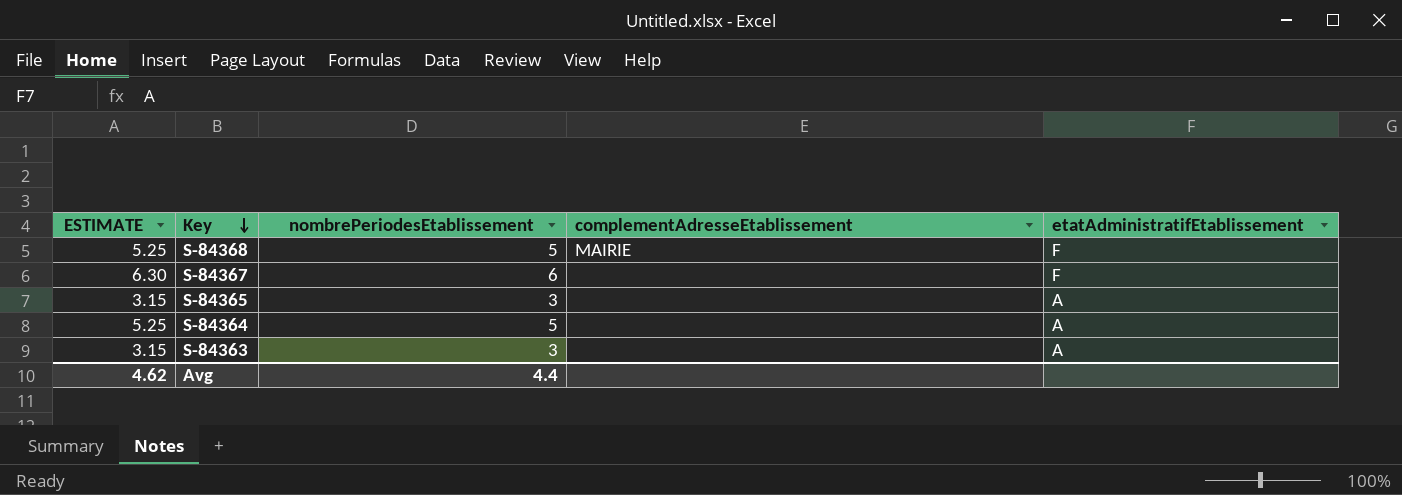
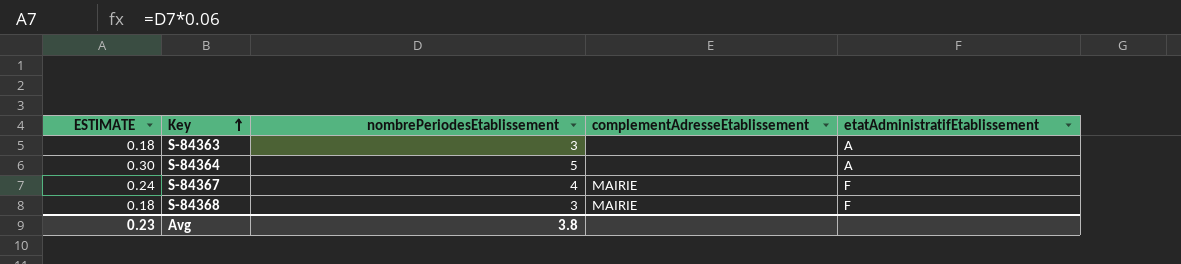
row order: Key descending -> Key ascending
column ESTIMATE | formula: [nombrePeriodesEtablissement] * 1.05 -> [nombrePeriodesEtablissement] * 0.06
row S-84365: 3.15 | 3 | none | A -> none
S-84367 | nombrePeriodesEtablissement: 6 -> 4
S-84367 | complementAdresseEtablissement: none -> MAIRIE
S-84368 | nombrePeriodesEtablissement: 5 -> 3
Avg | ESTIMATE: 4.62 -> 0.23
Avg | nombrePeriodesEtablissement: 4.4 -> 3.8

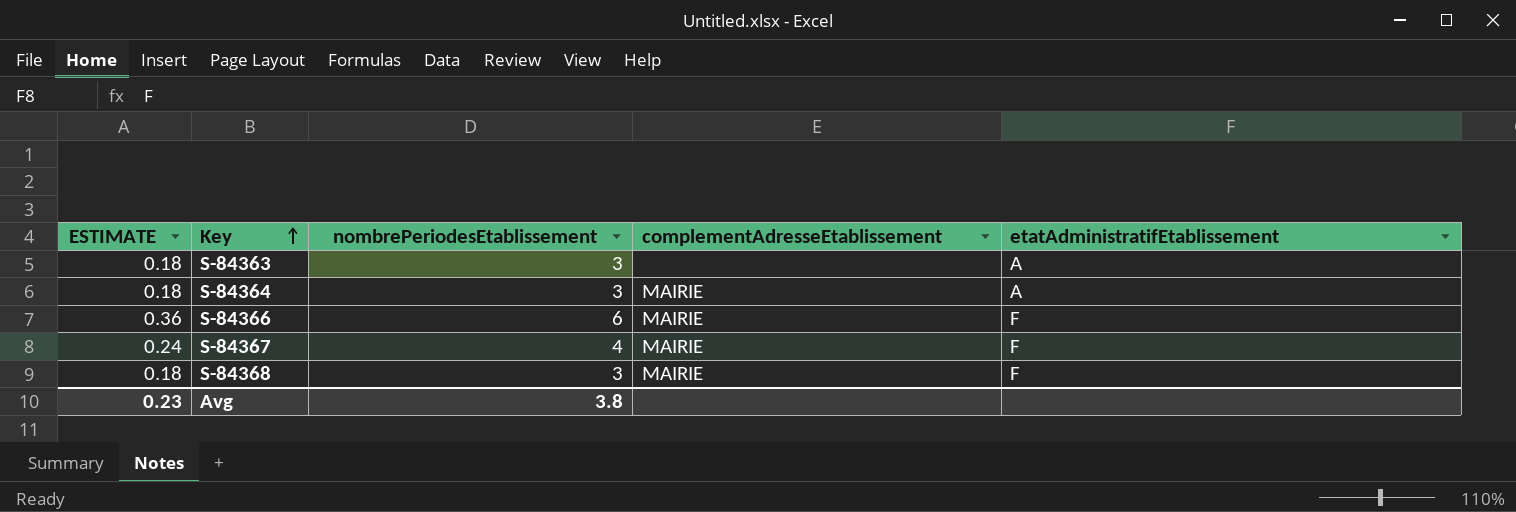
S-84364 | ESTIMATE: 0.30 -> 0.18
S-84364 | nombrePeriodesEtablissement: 5 -> 3
S-84364 | complementAdresseEtablissement: none -> MAIRIE
row S-84366: none -> 0.36 | 6 | MAIRIE | F

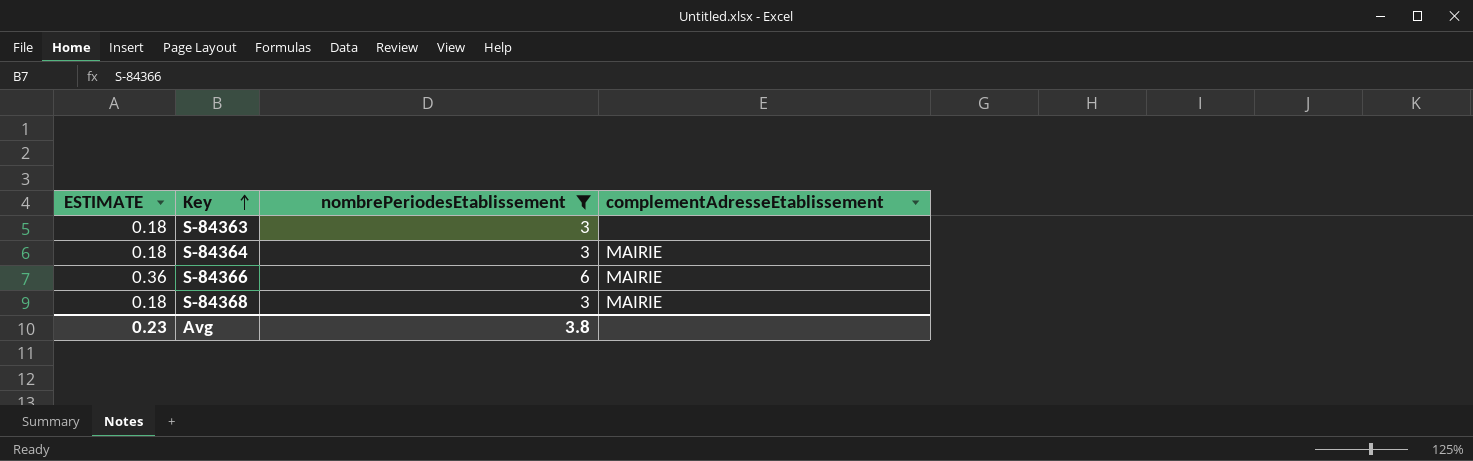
filter: none -> nombrePeriodesEtablissement != 4
column etatAdministratifEtablissement | position: 5 -> none

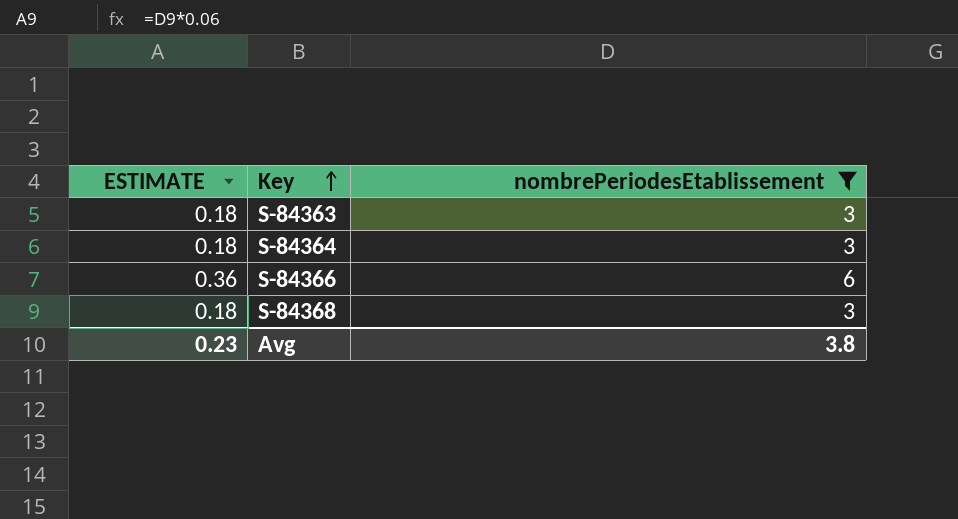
column complementAdresseEtablissement | position: 4 -> none

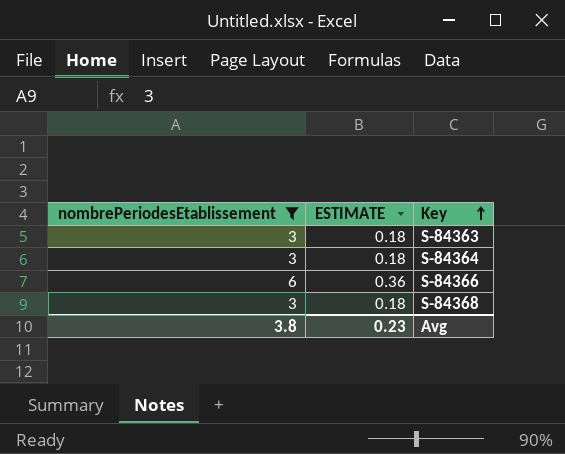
column nombrePeriodesEtablissement | position: 3 -> 1

